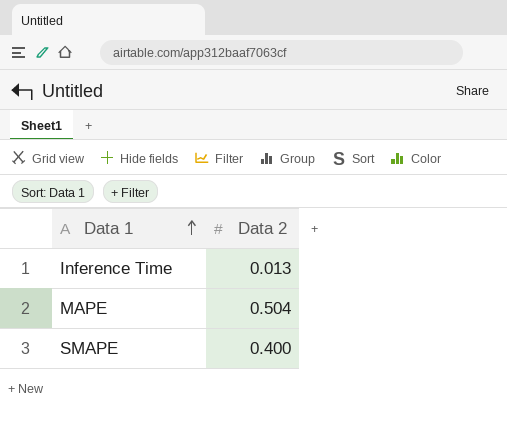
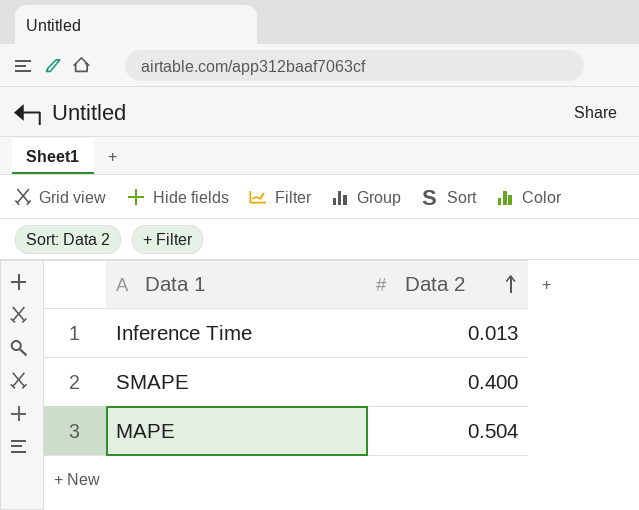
row order: Data 1 ascending -> Data 2 ascending

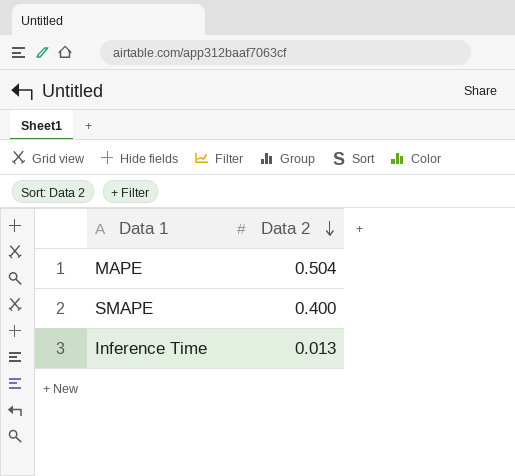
row order: Data 2 ascending -> Data 2 descending

